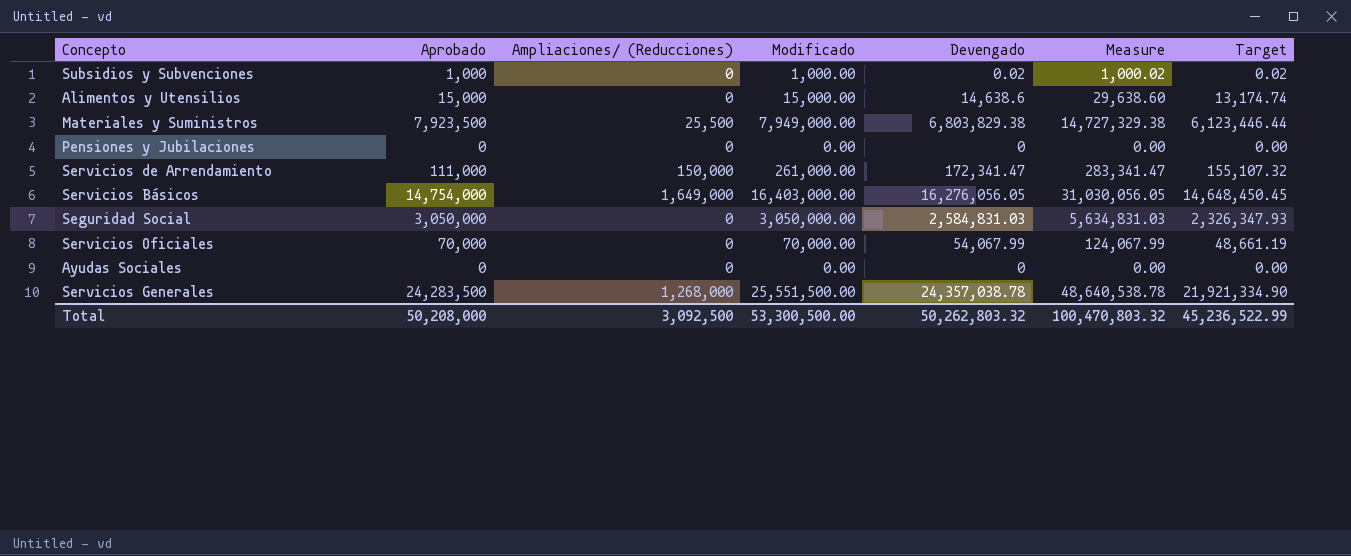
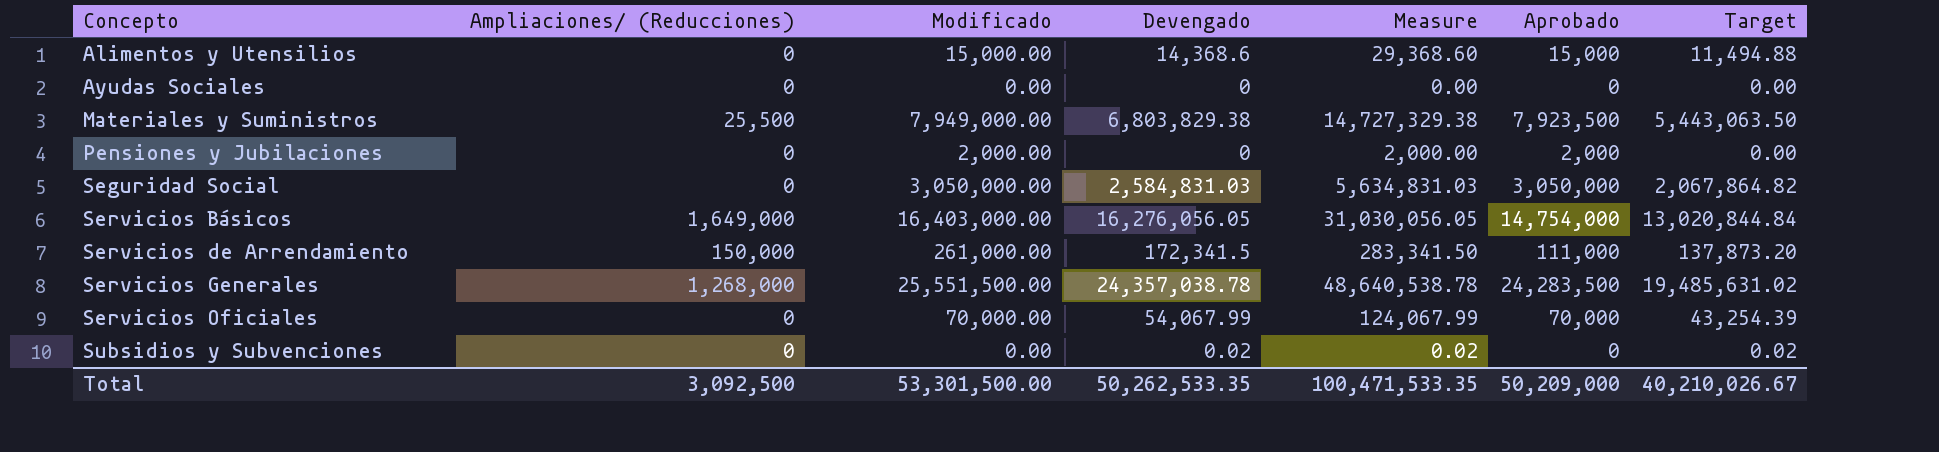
row order: none -> Concepto ascending
column Aprobado | position: 2 -> 6
column Target | formula: [Devengado] * 0.9 -> [Devengado] * 0.8
Alimentos y Utensilios | Devengado: 14,638.6 -> 14,368.6
Alimentos y Utensilios | Measure: 29,638.60 -> 29,368.60
Pensiones y Jubilaciones | Modificado: 0.00 -> 2,000.00
Pensiones y Jubilaciones | Measure: 0.00 -> 2,000.00
Pensiones y Jubilaciones | Aprobado: 0 -> 2,000
Servicios de Arrendamiento | Devengado: 172,341.47 -> 172,341.5
Servicios de Arrendamiento | Measure: 283,341.47 -> 283,341.50
Subsidios y Subvenciones | Modificado: 1,000.00 -> 0.00
Subsidios y Subvenciones | Measure: 1,000.02 -> 0.02
Subsidios y Subvenciones | Aprobado: 1,000 -> 0
Total | Modificado: 53,300,500.00 -> 53,301,500.00
Total | Devengado: 50,262,803.32 -> 50,262,533.35
Total | Measure: 100,470,803.32 -> 100,471,533.35
Total | Aprobado: 50,208,000 -> 50,209,000
Total | Target: 45,236,522.99 -> 40,210,026.67

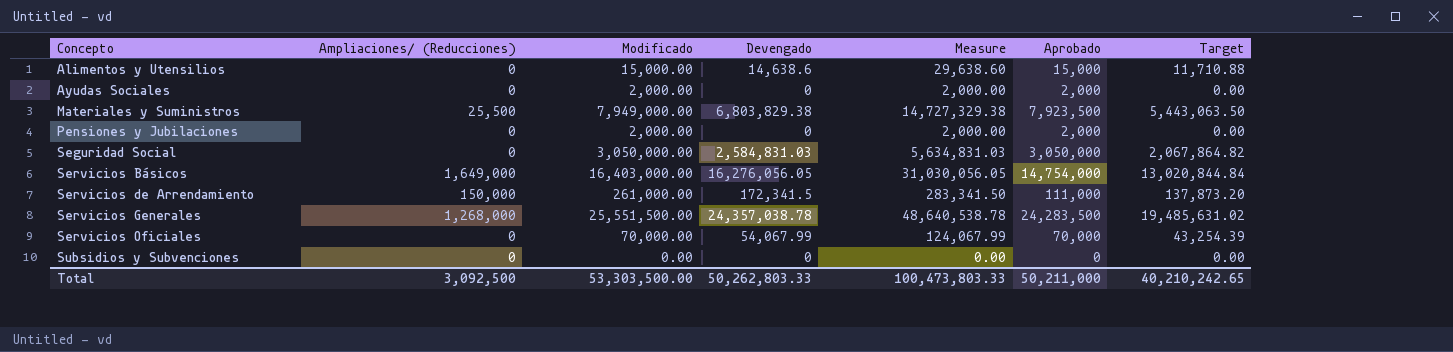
Alimentos y Utensilios | Devengado: 14,368.6 -> 14,638.6
Alimentos y Utensilios | Measure: 29,368.60 -> 29,638.60
Alimentos y Utensilios | Target: 11,494.88 -> 11,710.88
Ayudas Sociales | Modificado: 0.00 -> 2,000.00
Ayudas Sociales | Measure: 0.00 -> 2,000.00
Ayudas Sociales | Aprobado: 0 -> 2,000
Subsidios y Subvenciones | Devengado: 0.02 -> 0
Subsidios y Subvenciones | Measure: 0.02 -> 0.00
Subsidios y Subvenciones | Target: 0.02 -> 0.00
Total | Modificado: 53,301,500.00 -> 53,303,500.00
Total | Devengado: 50,262,533.35 -> 50,262,803.33
Total | Measure: 100,471,533.35 -> 100,473,803.33
Total | Aprobado: 50,209,000 -> 50,211,000
Total | Target: 40,210,026.67 -> 40,210,242.65

